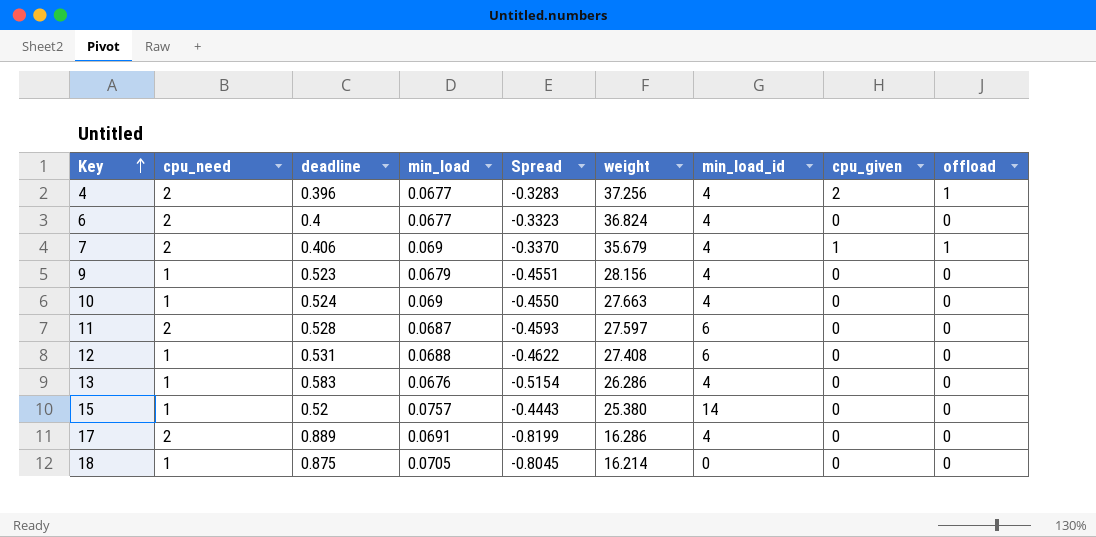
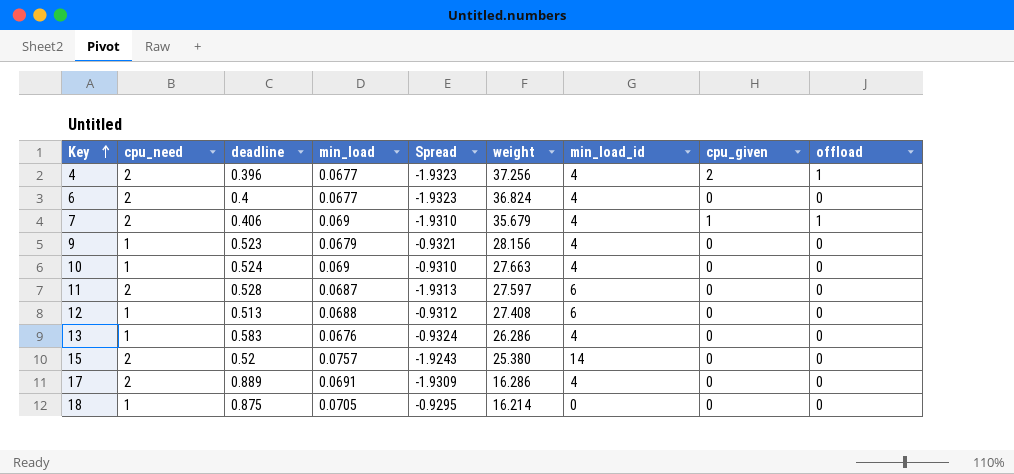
column Spread | formula: [min_load] - [deadline] -> [min_load] - [cpu_need]
12 | deadline: 0.531 -> 0.513
15 | cpu_need: 1 -> 2

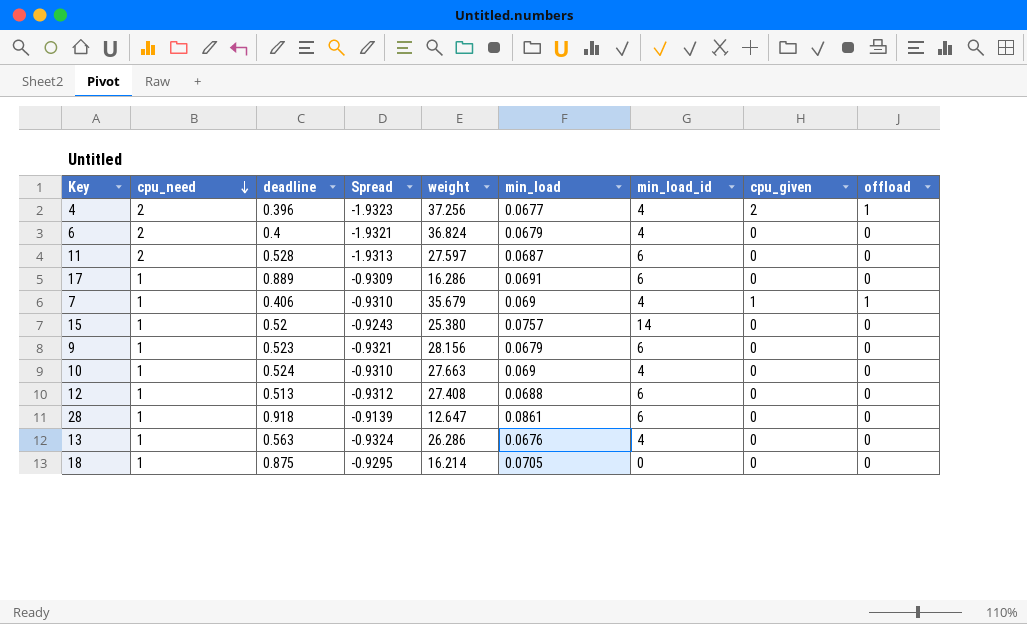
row order: Key ascending -> cpu_need descending
column min_load | position: 4 -> 6
6 | Spread: -1.9323 -> -1.9321
6 | min_load: 0.0677 -> 0.0679
17 | cpu_need: 2 -> 1
17 | Spread: -1.9309 -> -0.9309
17 | min_load_id: 4 -> 6
7 | cpu_need: 2 -> 1
7 | Spread: -1.9310 -> -0.9310
15 | cpu_need: 2 -> 1
15 | Spread: -1.9243 -> -0.9243
9 | min_load_id: 4 -> 6
row 28: none -> 1 | 0.918 | -0.9139 | 12.647 | 0.0861 | 6 | 0 | 0
13 | deadline: 0.583 -> 0.563

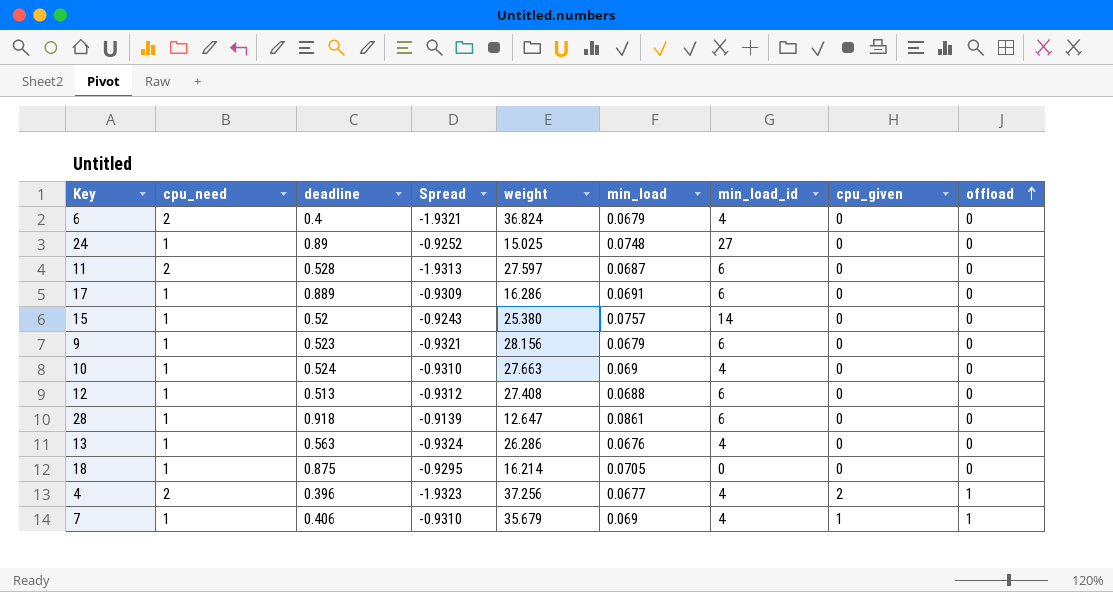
row order: cpu_need descending -> offload ascending
row 24: none -> 1 | 0.89 | -0.9252 | 15.025 | 0.0748 | 27 | 0 | 0

